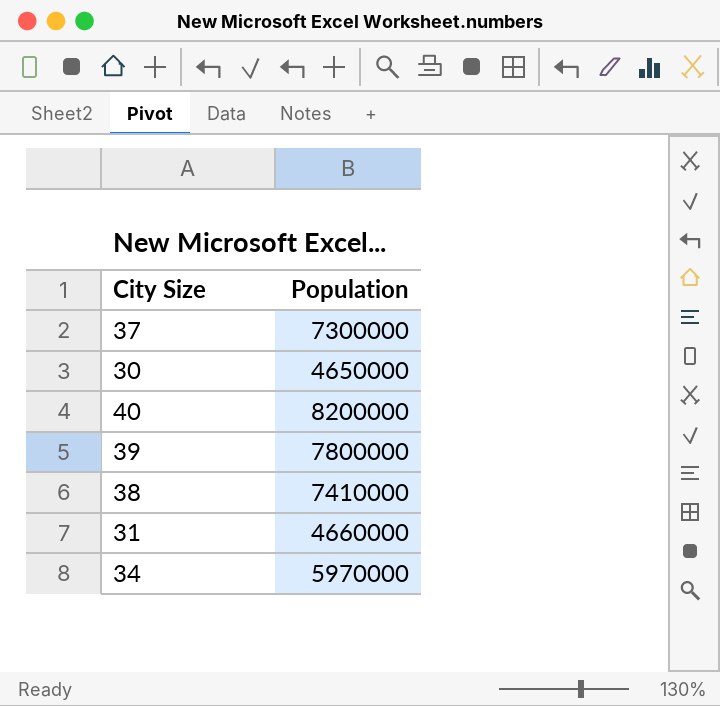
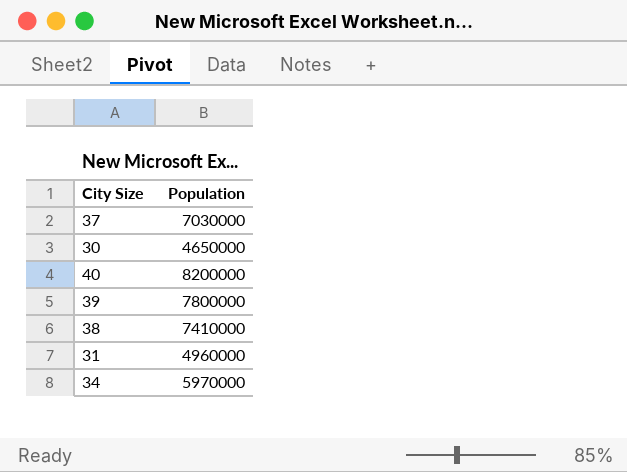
37 | Population: 7300000 -> 7030000
31 | Population: 4660000 -> 4960000

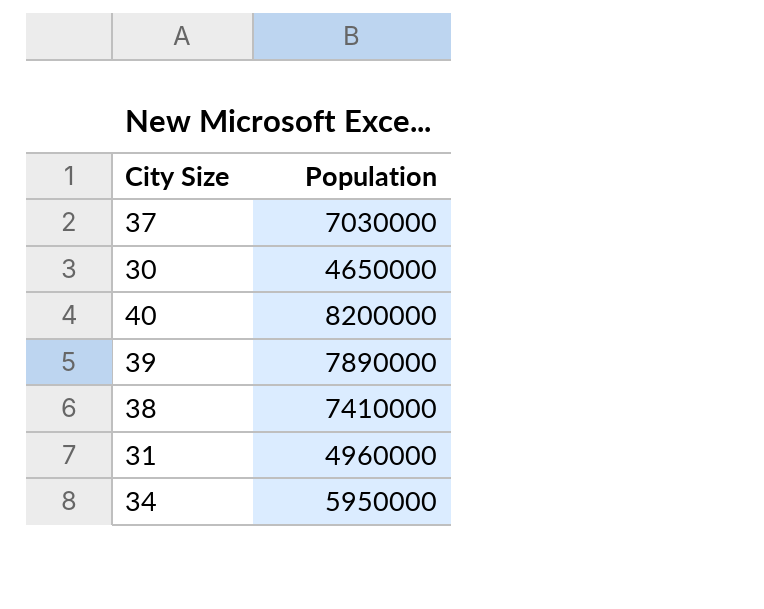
39 | Population: 7800000 -> 7890000
34 | Population: 5970000 -> 5950000

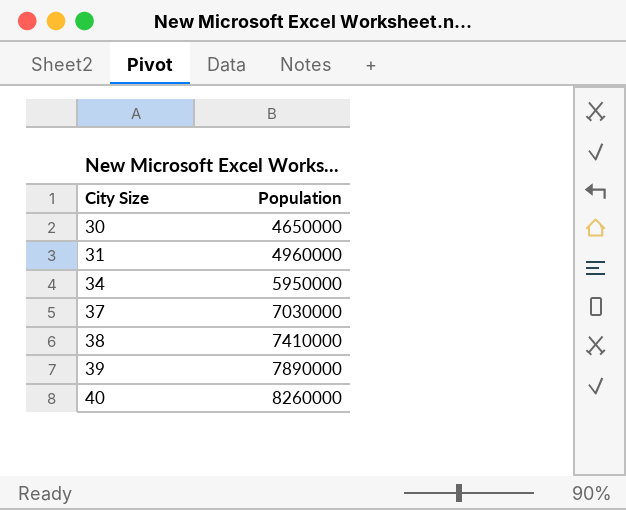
row order: none -> City Size ascending
40 | Population: 8200000 -> 8260000

